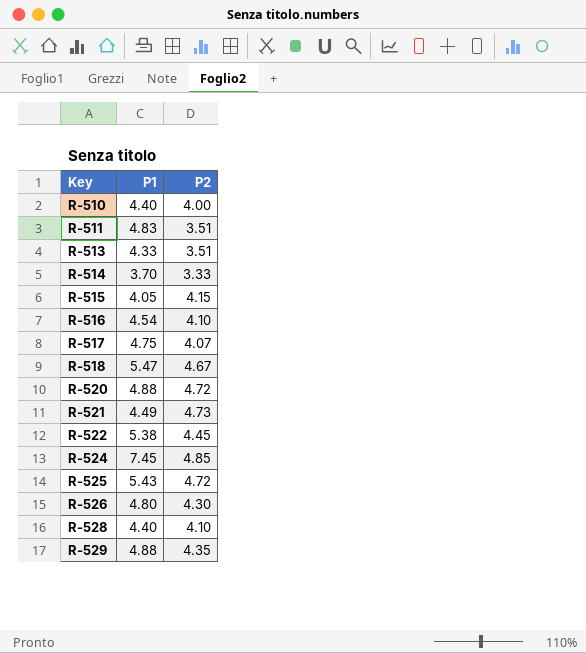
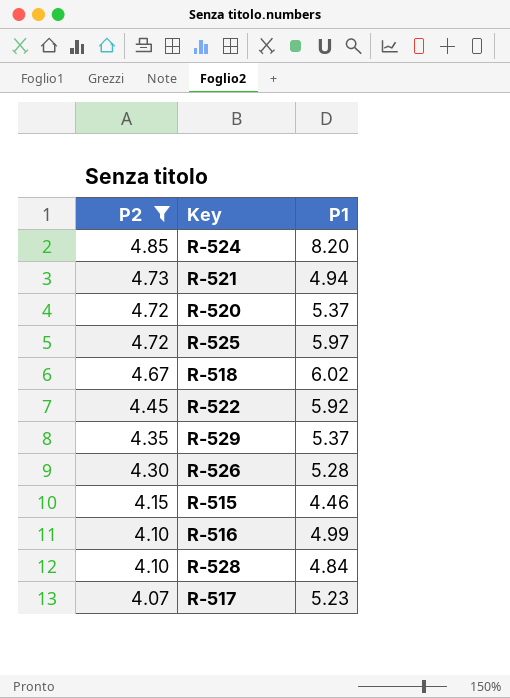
filter: none -> P2 >= 4.07
row order: Key ascending -> P2 descending
column P2 | position: 3 -> 1
R-524 | P1: 7.45 -> 8.20
R-521 | P1: 4.49 -> 4.94
R-520 | P1: 4.88 -> 5.37
R-525 | P1: 5.43 -> 5.97
R-518 | P1: 5.47 -> 6.02
R-522 | P1: 5.38 -> 5.92
R-529 | P1: 4.88 -> 5.37
R-526 | P1: 4.80 -> 5.28
R-515 | P1: 4.05 -> 4.46
R-516 | P1: 4.54 -> 4.99
R-528 | P1: 4.40 -> 4.84
R-517 | P1: 4.75 -> 5.23

